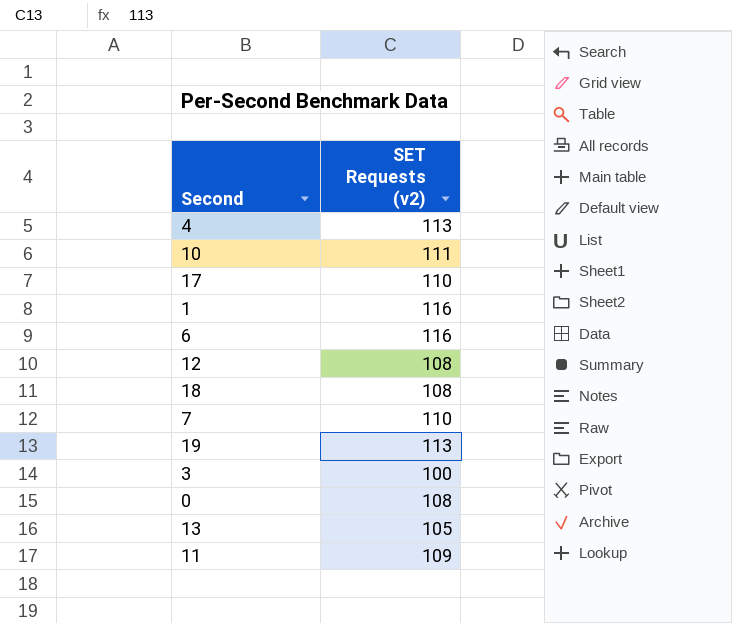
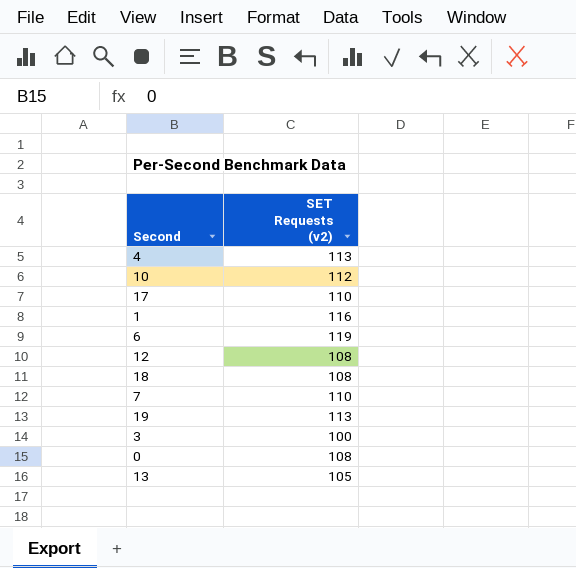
row 11: 109 -> none
10 | SET Requests (v2): 111 -> 112
6 | SET Requests (v2): 116 -> 119

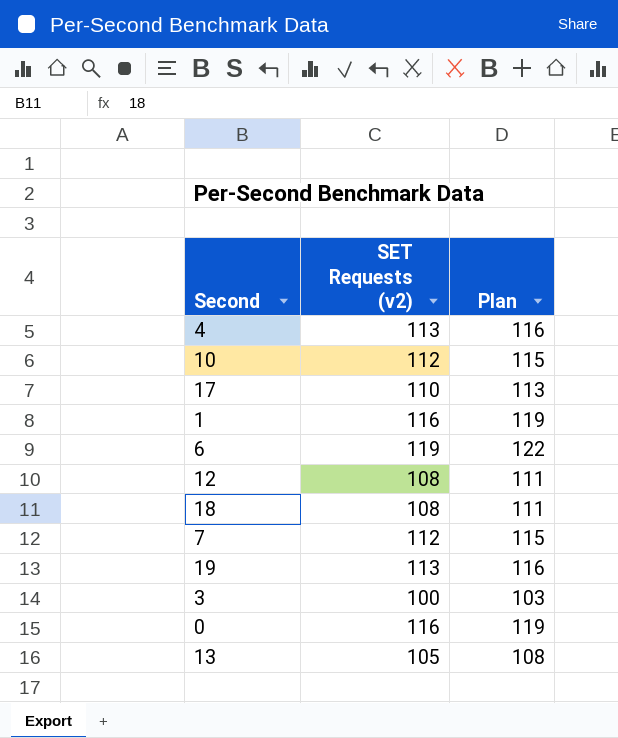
column Plan | formula: none -> [SET Requests (v2)] + 3
7 | SET Requests (v2): 110 -> 112
0 | SET Requests (v2): 108 -> 116

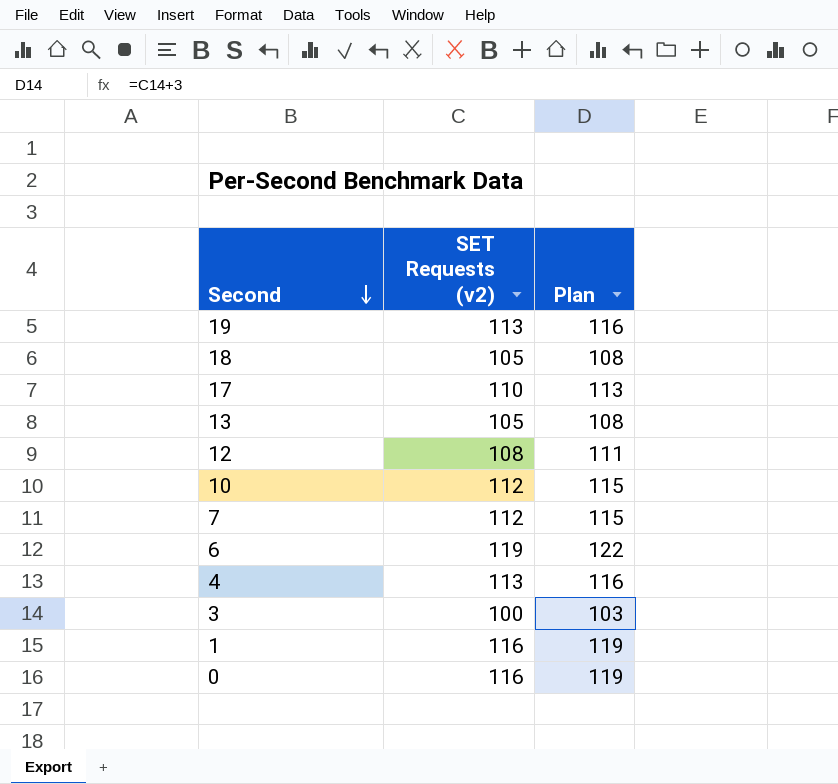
row order: none -> Second descending
18 | SET Requests (v2): 108 -> 105
18 | Plan: 111 -> 108

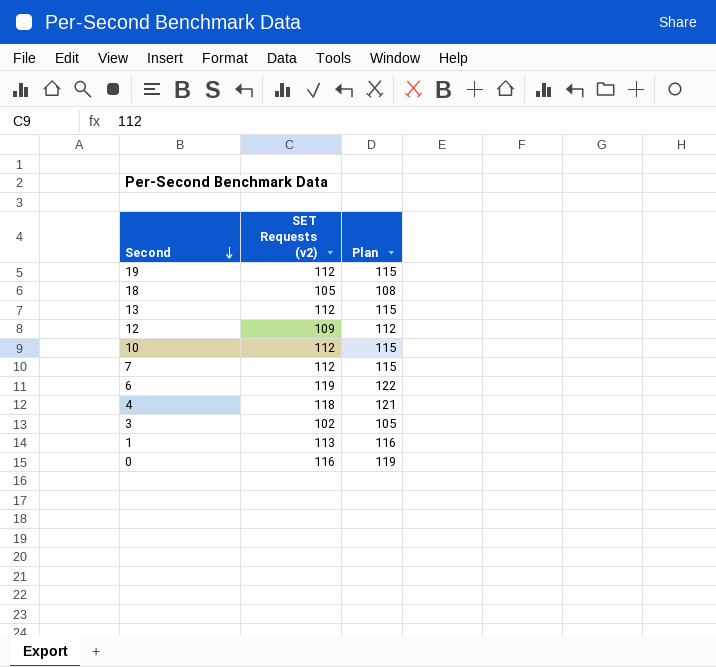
row 17: 110 | 113 -> none
19 | SET Requests (v2): 113 -> 112
19 | Plan: 116 -> 115
13 | SET Requests (v2): 105 -> 112
13 | Plan: 108 -> 115
12 | SET Requests (v2): 108 -> 109
12 | Plan: 111 -> 112
4 | SET Requests (v2): 113 -> 118
4 | Plan: 116 -> 121
3 | SET Requests (v2): 100 -> 102
3 | Plan: 103 -> 105
1 | SET Requests (v2): 116 -> 113
1 | Plan: 119 -> 116

